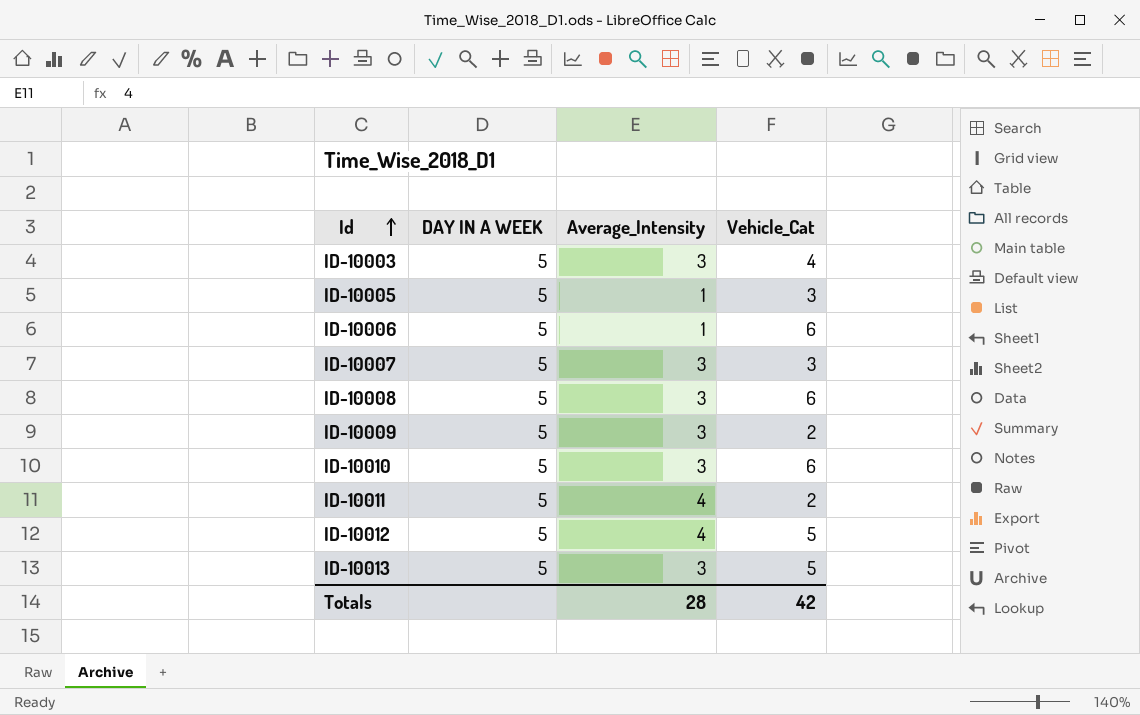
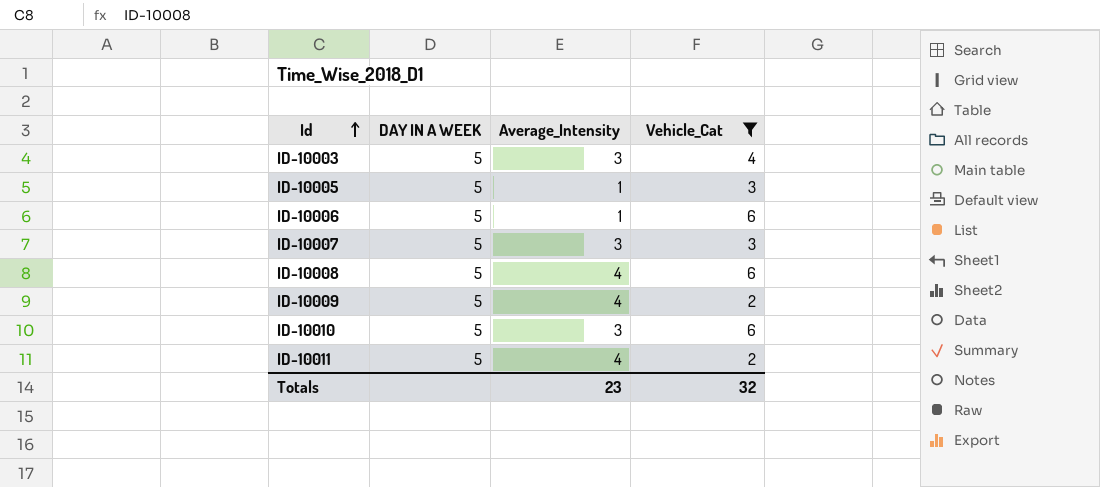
filter: none -> Vehicle_Cat != 5
ID-10008 | Average_Intensity: 3 -> 4
ID-10009 | Average_Intensity: 3 -> 4
Totals | Average_Intensity: 28 -> 23
Totals | Vehicle_Cat: 42 -> 32

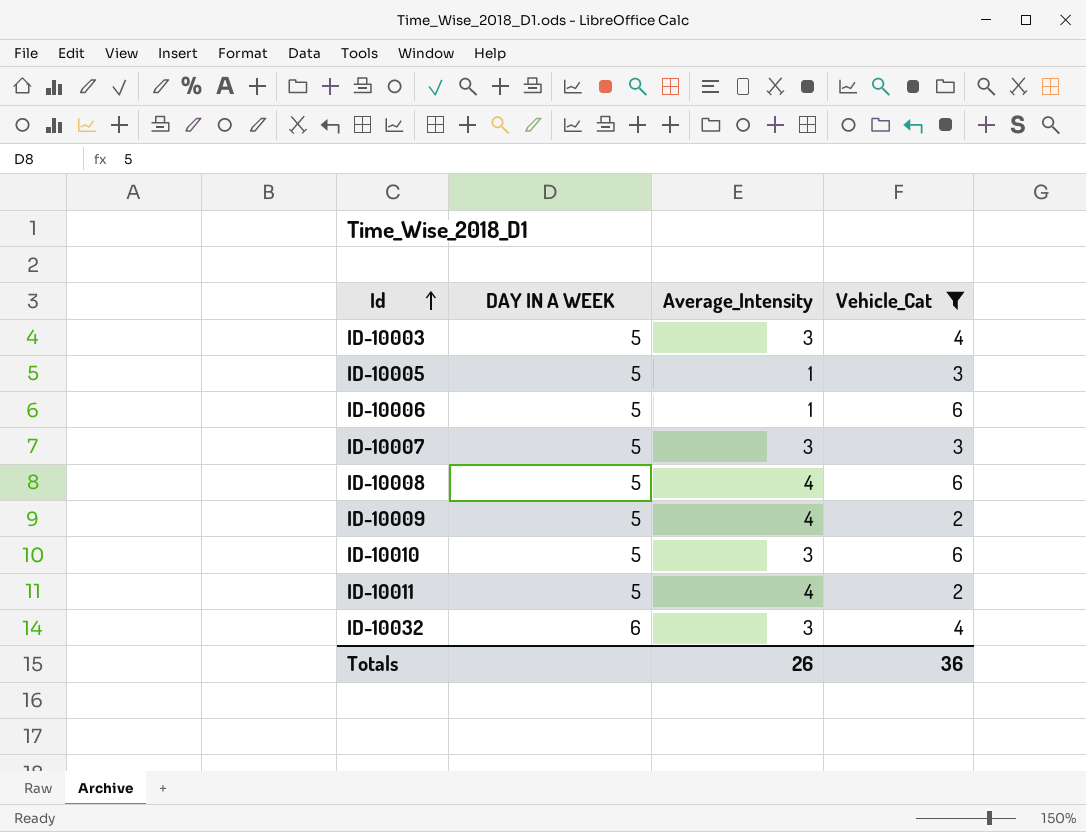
row ID-10032: none -> 6 | 3 | 4
Totals | Average_Intensity: 23 -> 26
Totals | Vehicle_Cat: 32 -> 36

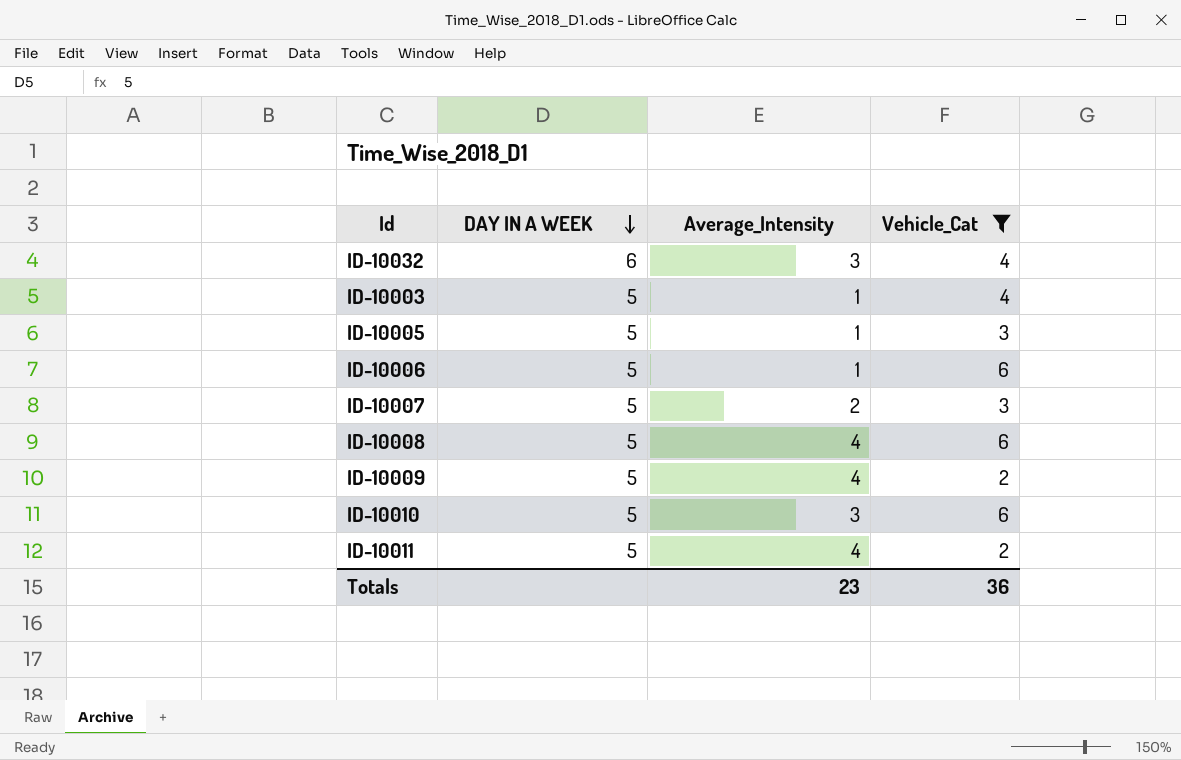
row order: Id ascending -> DAY IN A WEEK descending
ID-10003 | Average_Intensity: 3 -> 1
ID-10007 | Average_Intensity: 3 -> 2
Totals | Average_Intensity: 26 -> 23

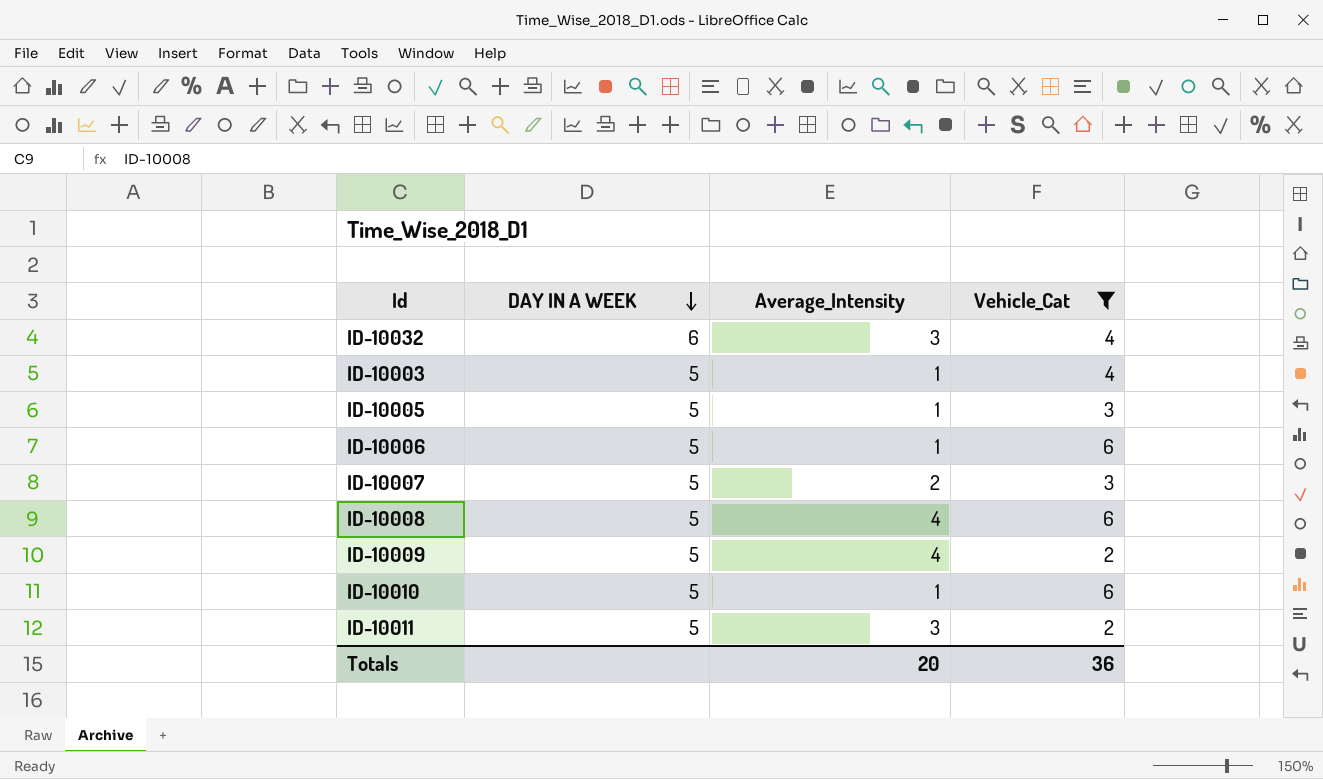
ID-10010 | Average_Intensity: 3 -> 1
ID-10011 | Average_Intensity: 4 -> 3
Totals | Average_Intensity: 23 -> 20

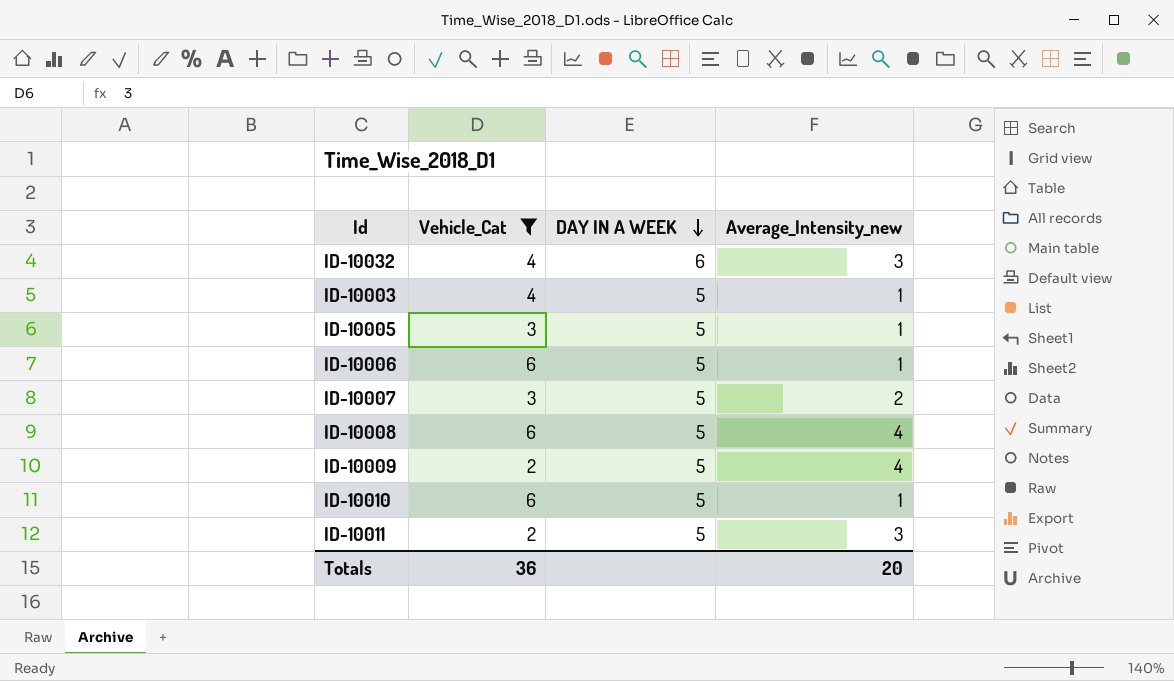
column Vehicle_Cat | position: 4 -> 2
column name: Average_Intensity -> Average_Intensity_new

